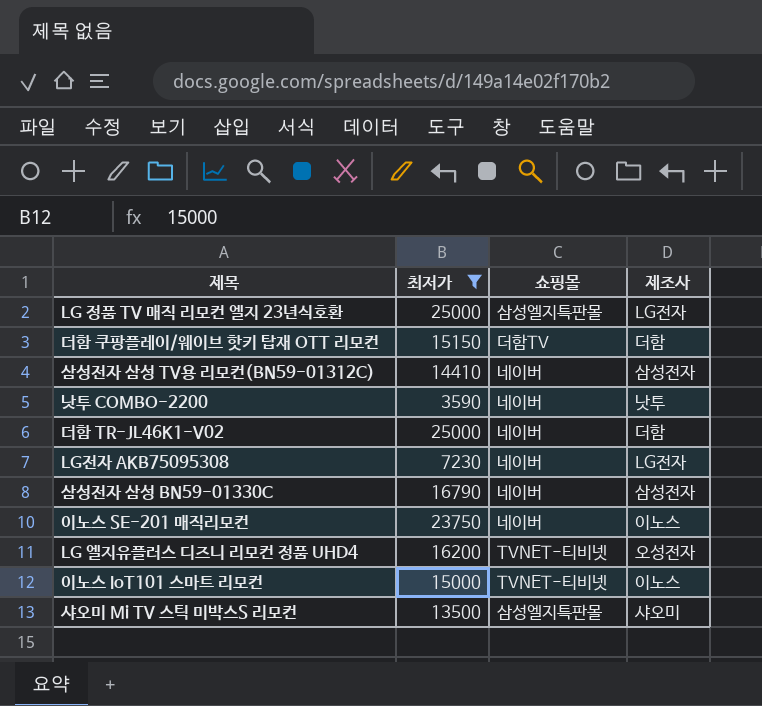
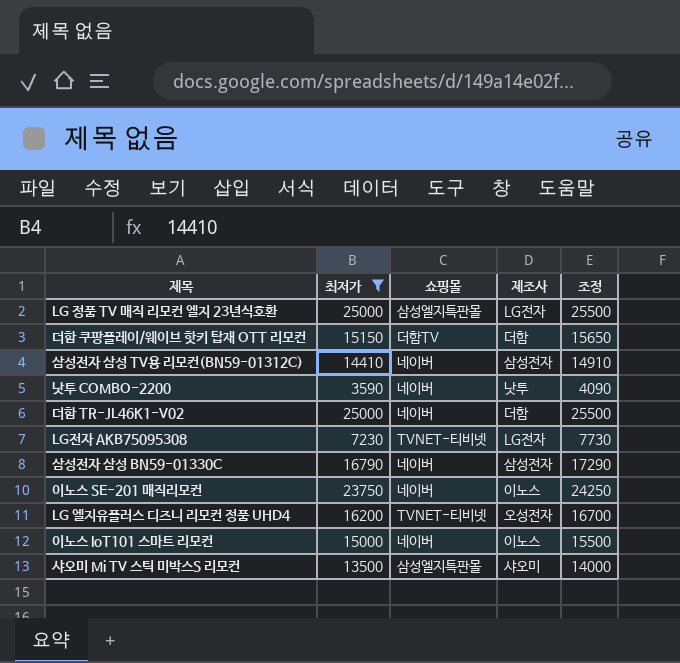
column 조정 | formula: none -> [최저가] + 500
LG전자 AKB75095308 | 쇼핑몰: 네이버 -> TVNET-티비넷
이노스 IoT101 스마트 리모컨 | 쇼핑몰: TVNET-티비넷 -> 네이버

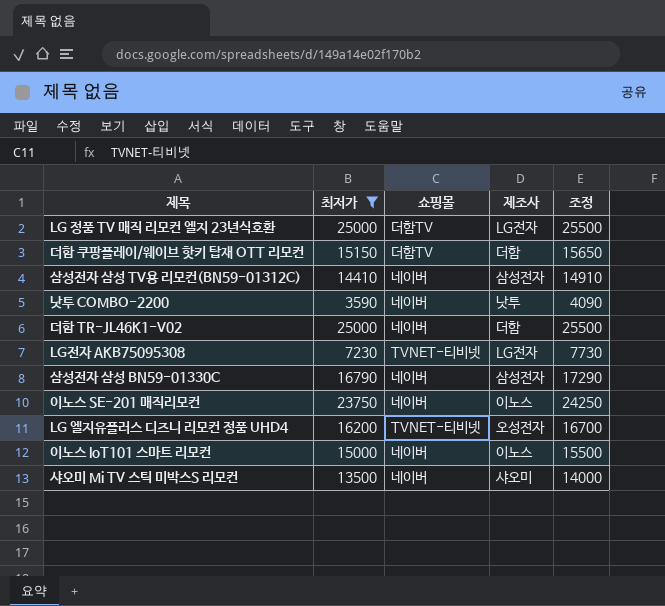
LG 정품 TV 매직 리모컨 엘지 23년식호환 | 쇼핑몰: 삼성엘지특판몰 -> 더함TV
샤오미 Mi TV 스틱 미박스S 리모컨 | 쇼핑몰: 삼성엘지특판몰 -> 네이버

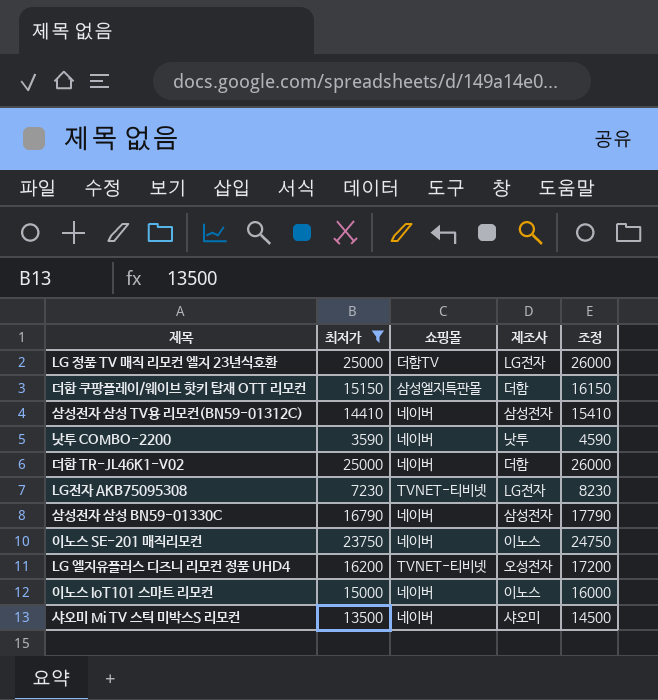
column 조정 | formula: [최저가] + 500 -> [최저가] + 1000
더함 쿠팡플레이/웨이브 핫키 탑재 OTT 리모컨 | 쇼핑몰: 더함TV -> 삼성엘지특판몰

